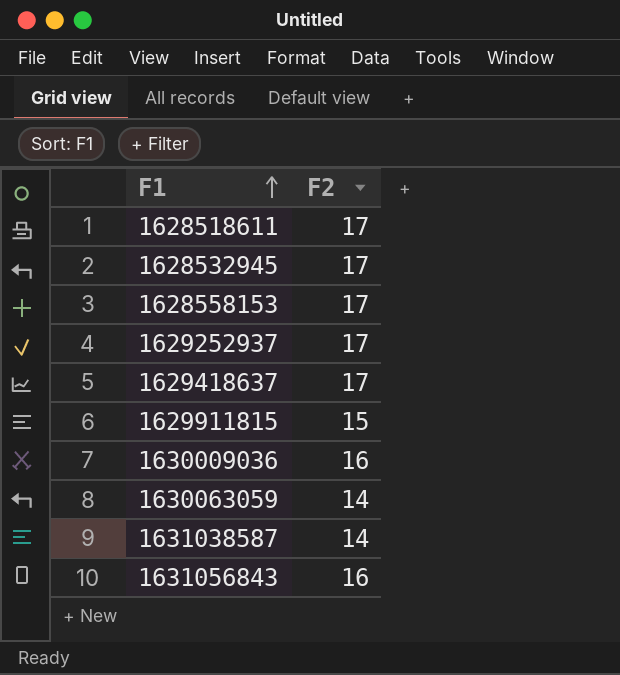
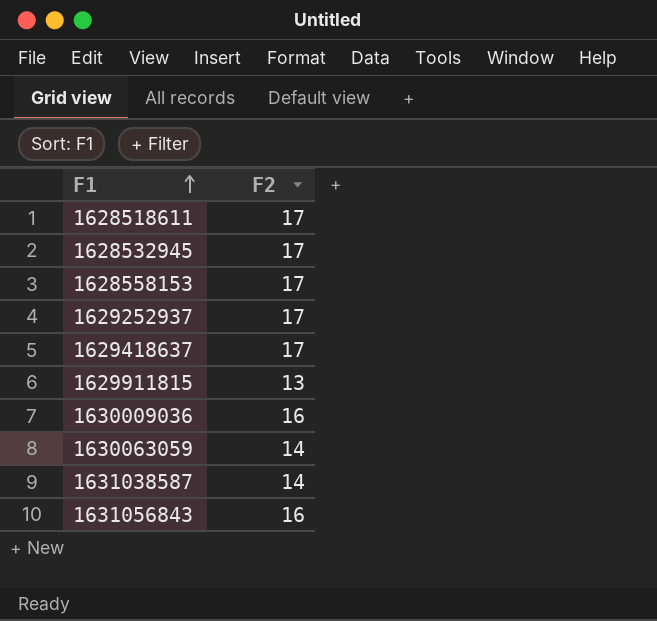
1629911815 | F2: 15 -> 13

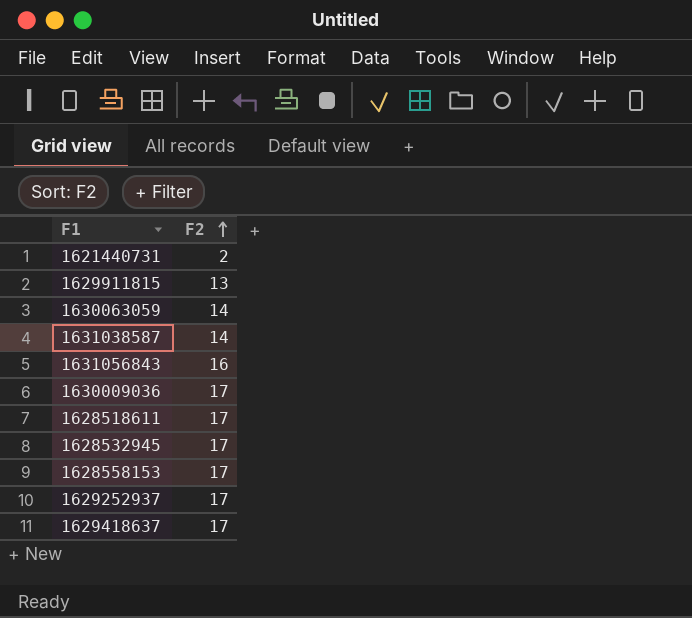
row order: F1 ascending -> F2 ascending
row 1621440731: none -> 2
1630009036 | F2: 16 -> 17

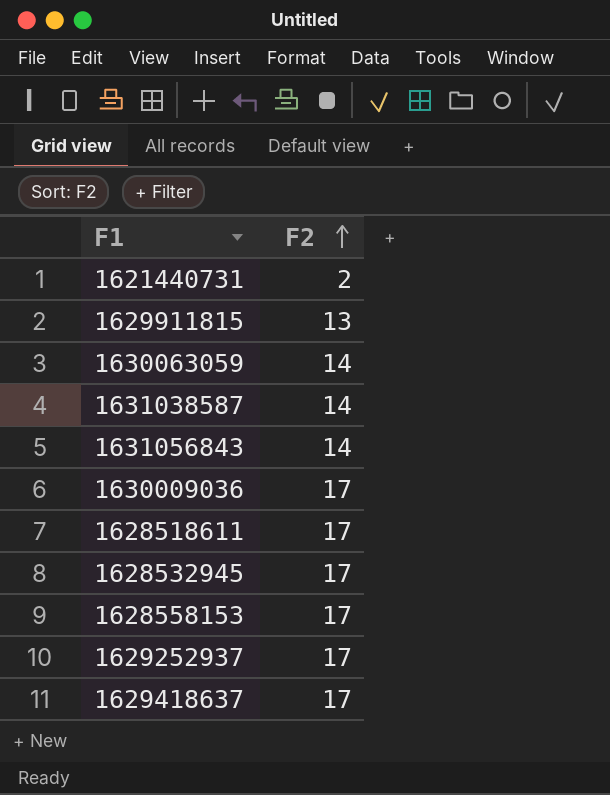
1631056843 | F2: 16 -> 14

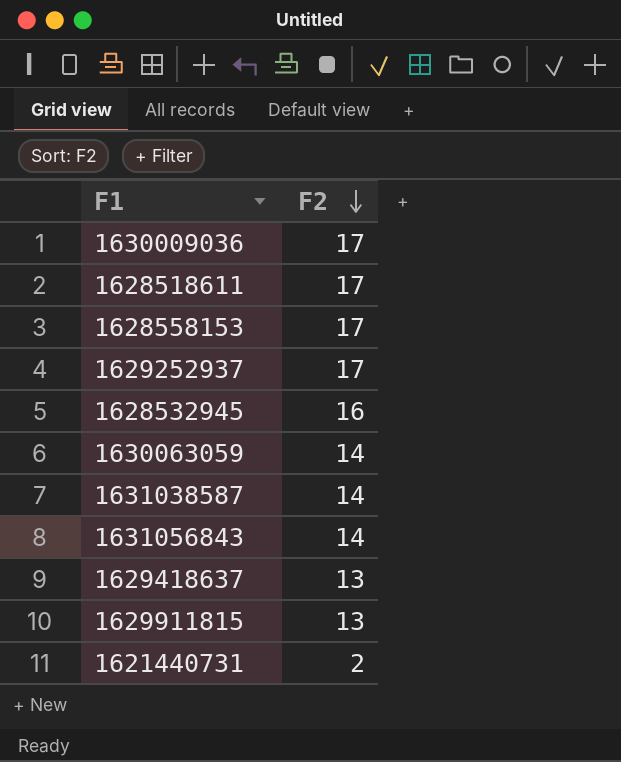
row order: F2 ascending -> F2 descending
1628532945 | F2: 17 -> 16
1629418637 | F2: 17 -> 13

